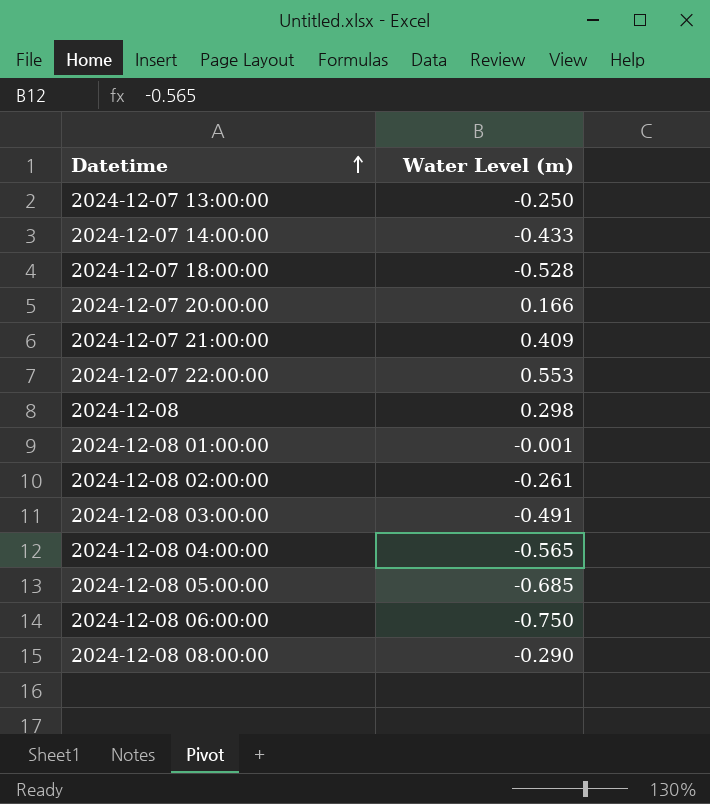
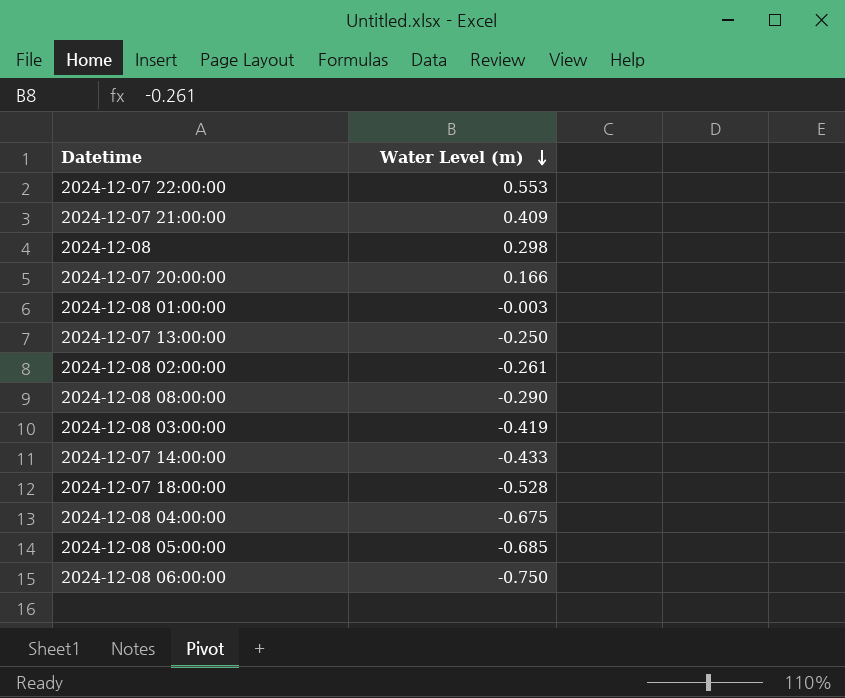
row order: Datetime ascending -> Water Level (m) descending
2024-12-08 01:00:00 | Water Level (m): -0.001 -> -0.003
2024-12-08 03:00:00 | Water Level (m): -0.491 -> -0.419
2024-12-08 04:00:00 | Water Level (m): -0.565 -> -0.675

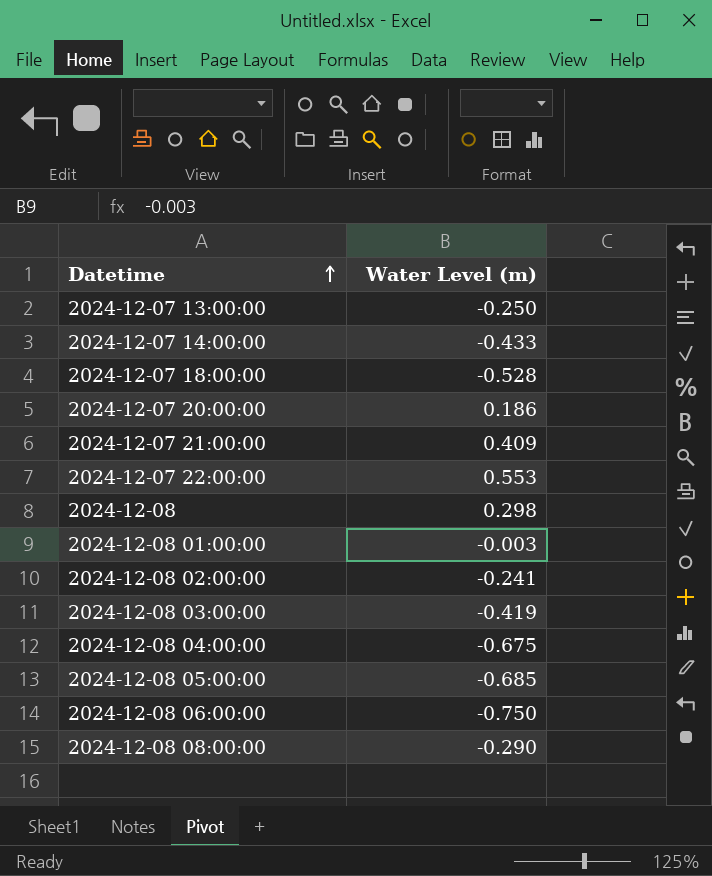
row order: Water Level (m) descending -> Datetime ascending
2024-12-07 20:00:00 | Water Level (m): 0.166 -> 0.186
2024-12-08 02:00:00 | Water Level (m): -0.261 -> -0.241

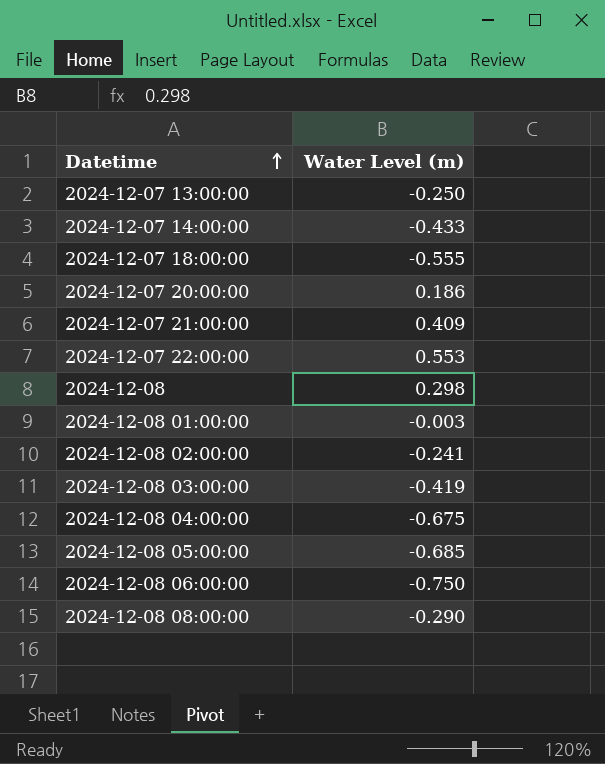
2024-12-07 18:00:00 | Water Level (m): -0.528 -> -0.555

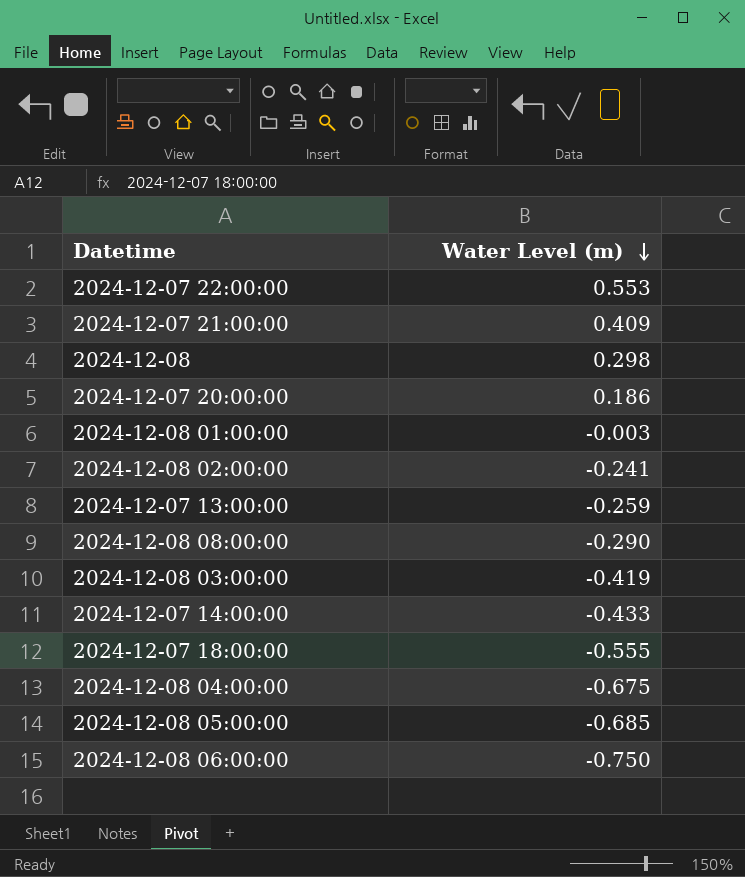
row order: Datetime ascending -> Water Level (m) descending
2024-12-07 13:00:00 | Water Level (m): -0.250 -> -0.259

